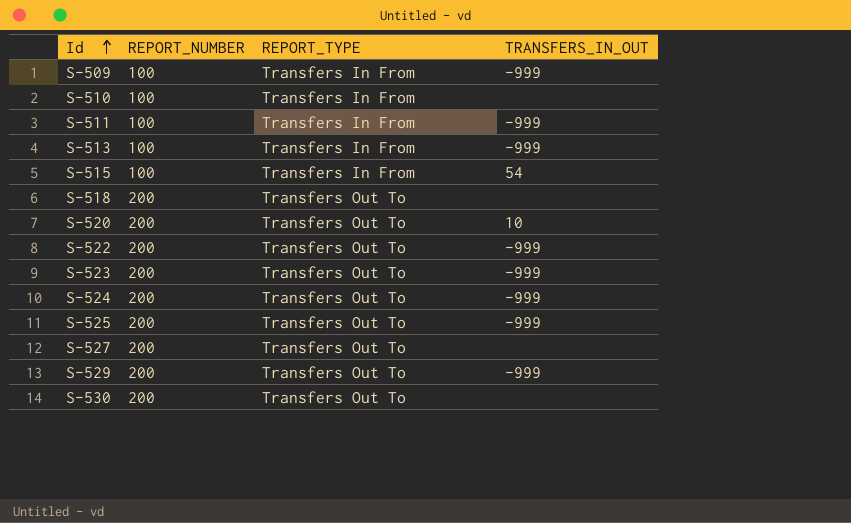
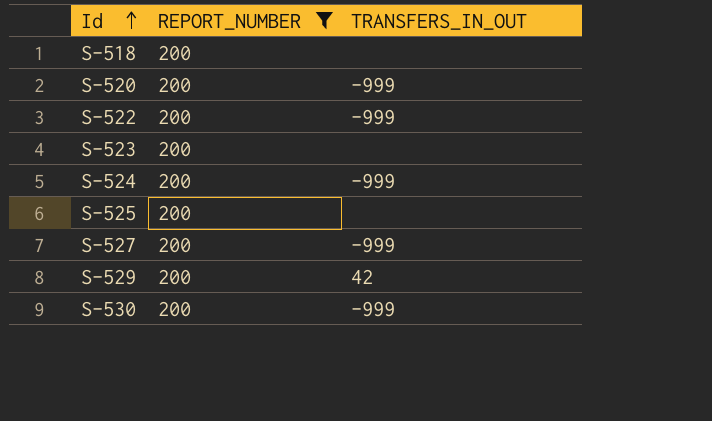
filter: none -> REPORT_NUMBER = 200
column REPORT_TYPE | position: 3 -> none
S-520 | TRANSFERS_IN_OUT: 10 -> -999
S-523 | TRANSFERS_IN_OUT: -999 -> none
S-525 | TRANSFERS_IN_OUT: -999 -> none
S-527 | TRANSFERS_IN_OUT: none -> -999
S-529 | TRANSFERS_IN_OUT: -999 -> 42
S-530 | TRANSFERS_IN_OUT: none -> -999

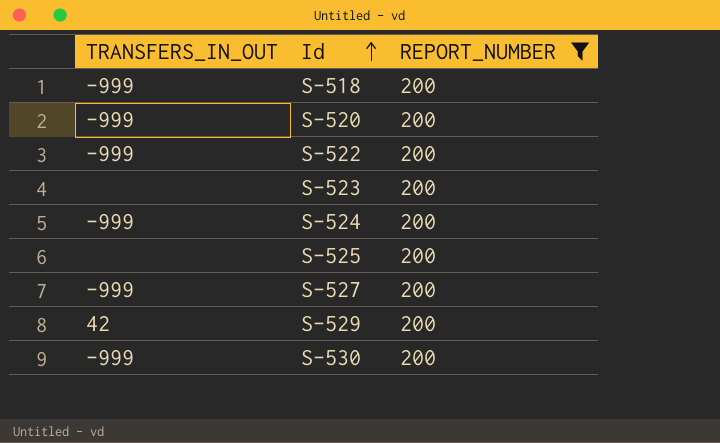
column TRANSFERS_IN_OUT | position: 3 -> 1
S-518 | TRANSFERS_IN_OUT: none -> -999

